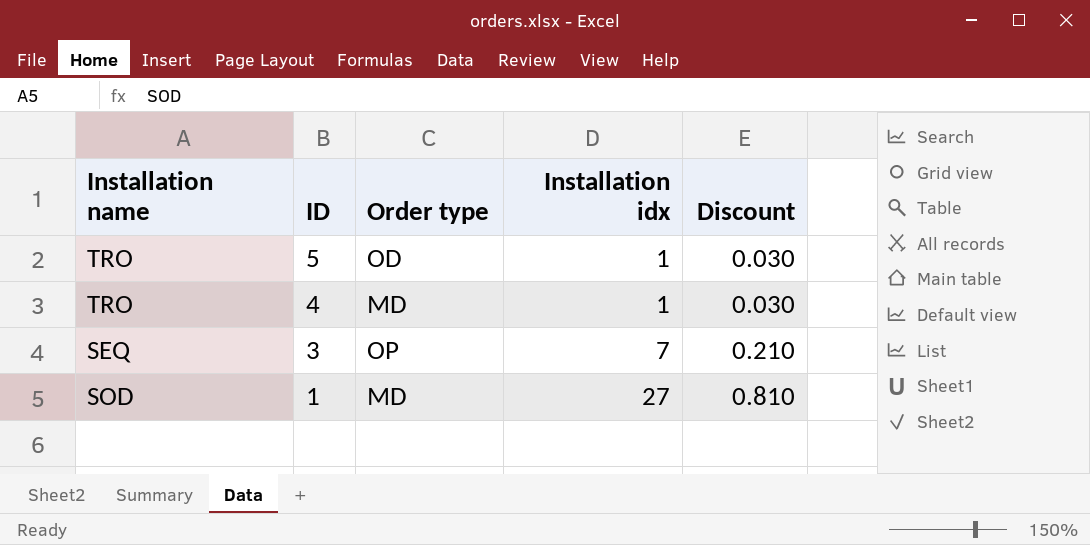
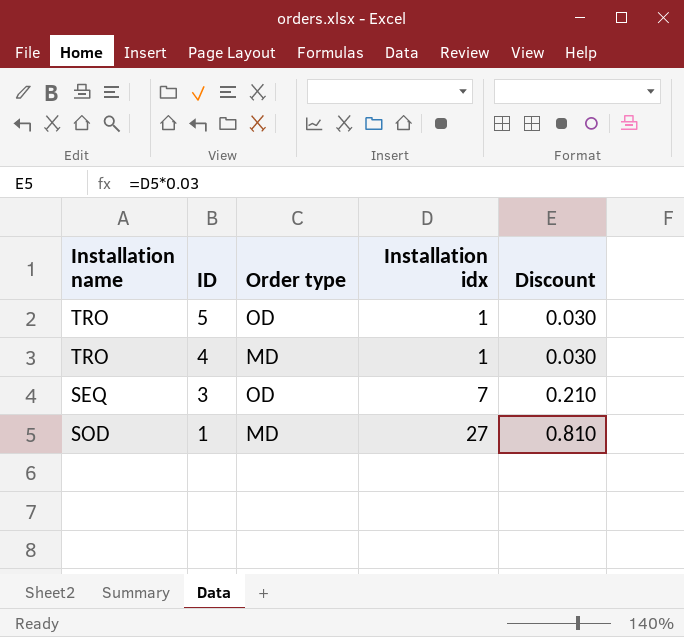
3 | Order type: OP -> OD

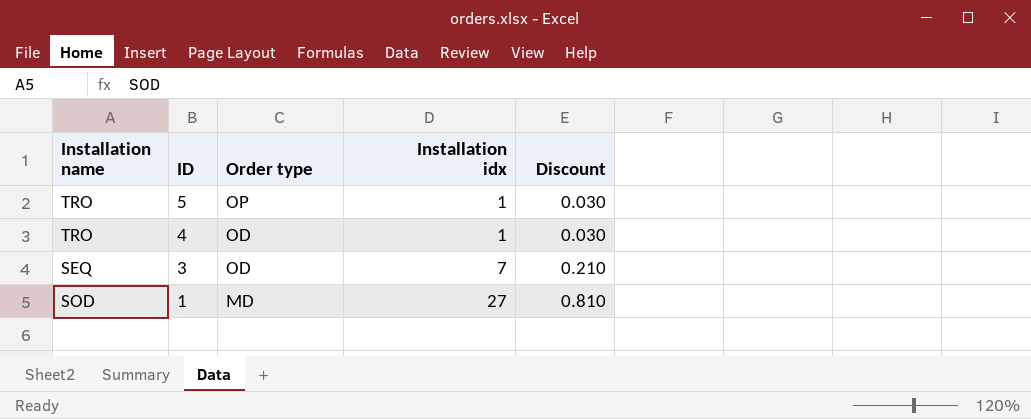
5 | Order type: OD -> OP
4 | Order type: MD -> OD

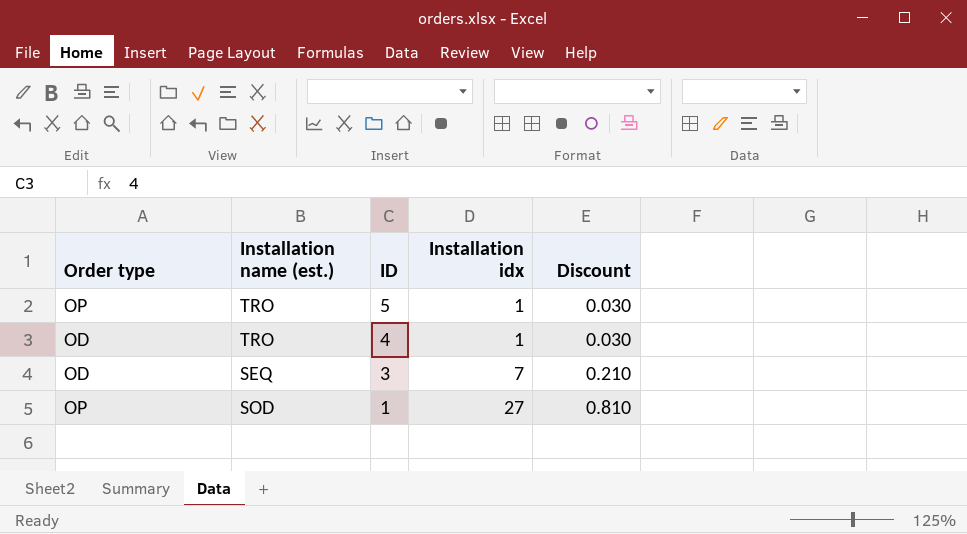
column Order type | position: 3 -> 1
column name: Installation name -> Installation name (est.)
1 | Order type: MD -> OP

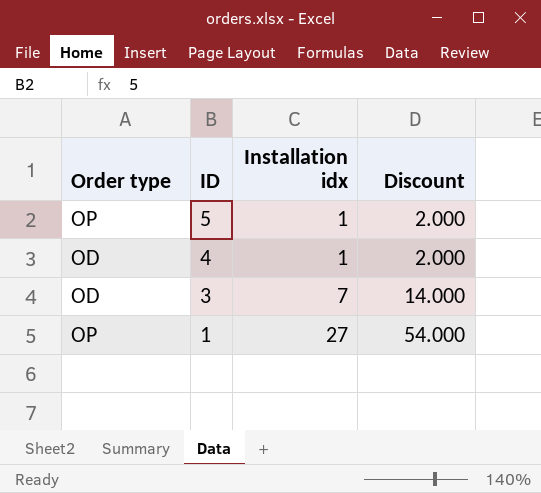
column Installation name (est.) | position: 2 -> none
column Discount | formula: [Installation idx] * 0.03 -> [Installation idx] * 2

